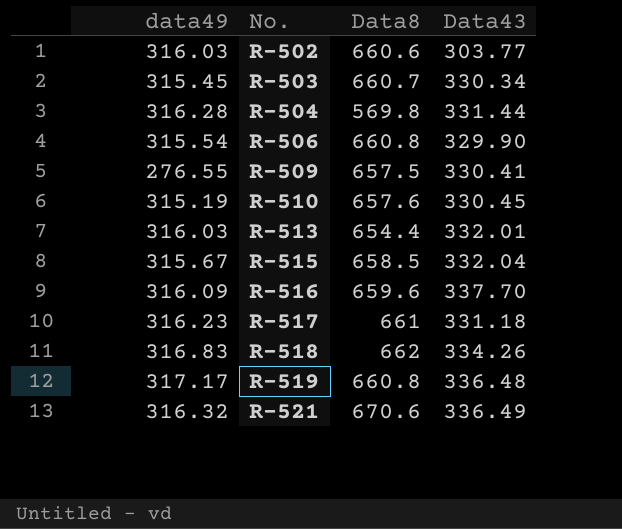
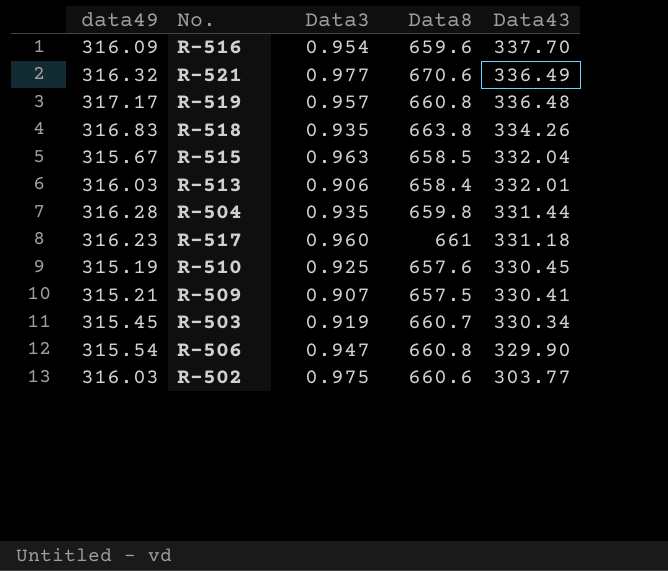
row order: No. ascending -> Data43 descending
column Data3 | position: none -> 3
R-518 | Data8: 662 -> 663.8
R-513 | Data8: 654.4 -> 658.4
R-504 | Data8: 569.8 -> 659.8
R-509 | data49: 276.55 -> 315.21

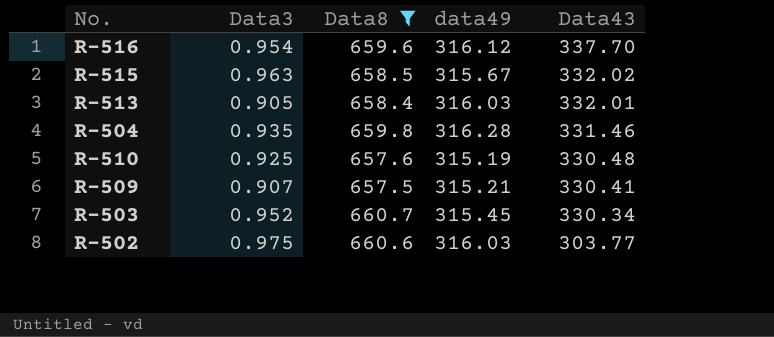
filter: none -> Data8 <= 660.7
column data49 | position: 1 -> 4
R-516 | data49: 316.09 -> 316.12
R-515 | Data43: 332.04 -> 332.02
R-513 | Data3: 0.906 -> 0.905
R-504 | Data43: 331.44 -> 331.46
R-510 | Data43: 330.45 -> 330.48
R-503 | Data3: 0.919 -> 0.952

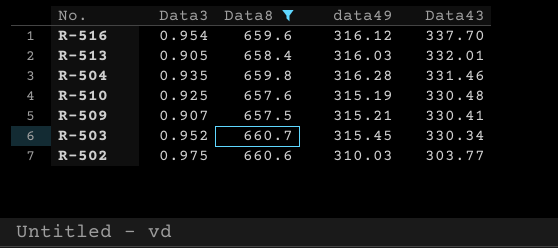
row R-515: 0.963 | 658.5 | 315.67 | 332.02 -> none
R-502 | data49: 316.03 -> 310.03

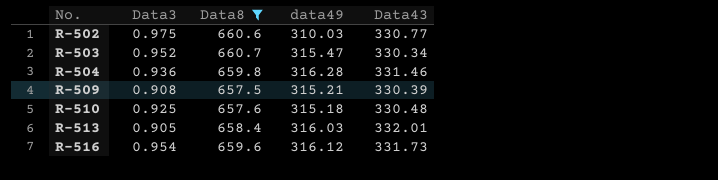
row order: Data43 descending -> No. ascending
R-502 | Data43: 303.77 -> 330.77
R-503 | data49: 315.45 -> 315.47
R-504 | Data3: 0.935 -> 0.936
R-509 | Data3: 0.907 -> 0.908
R-509 | Data43: 330.41 -> 330.39
R-510 | data49: 315.19 -> 315.18
R-516 | Data43: 337.70 -> 331.73

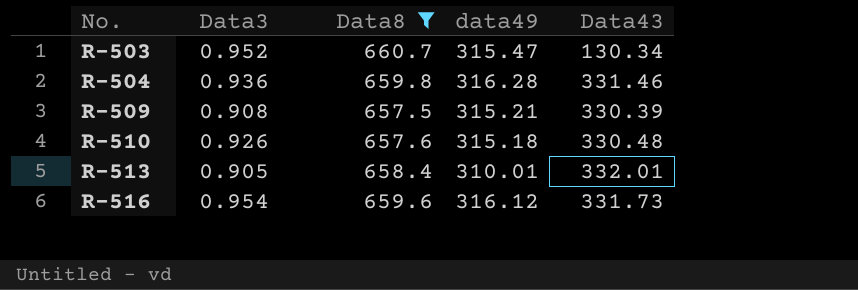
row R-502: 0.975 | 660.6 | 310.03 | 330.77 -> none
R-503 | Data43: 330.34 -> 130.34
R-510 | Data3: 0.925 -> 0.926
R-513 | data49: 316.03 -> 310.01

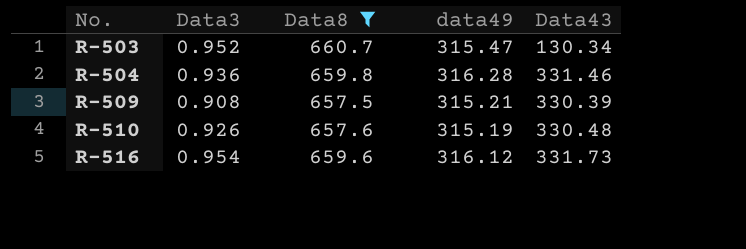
row R-513: 0.905 | 658.4 | 310.01 | 332.01 -> none
R-510 | data49: 315.18 -> 315.19

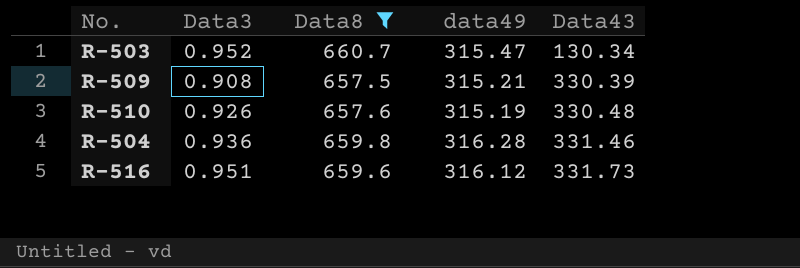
row order: No. ascending -> Data43 ascending
R-516 | Data3: 0.954 -> 0.951

